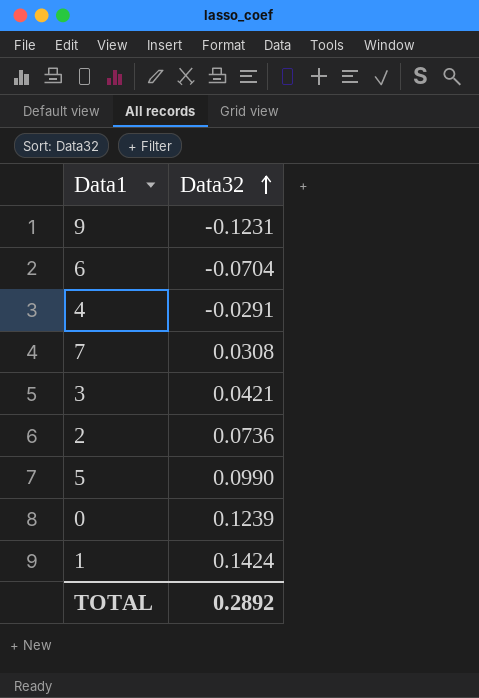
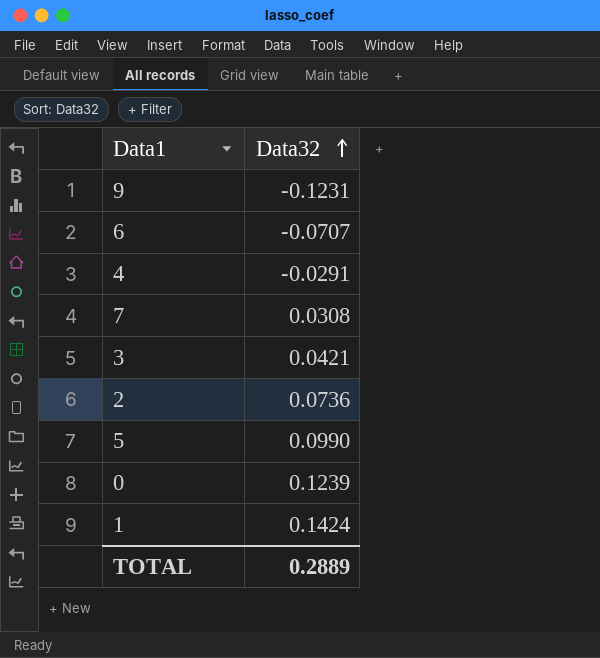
6 | Data32: -0.0704 -> -0.0707
TOTAL | Data32: 0.2892 -> 0.2889

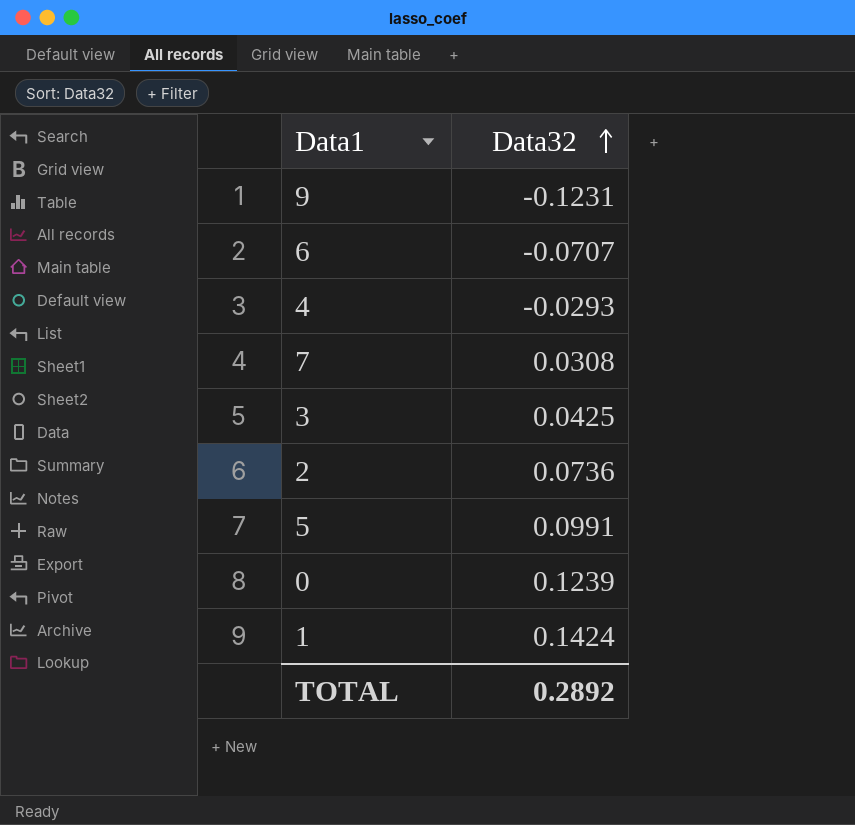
4 | Data32: -0.0291 -> -0.0293
3 | Data32: 0.0421 -> 0.0425
5 | Data32: 0.0990 -> 0.0991
TOTAL | Data32: 0.2889 -> 0.2892

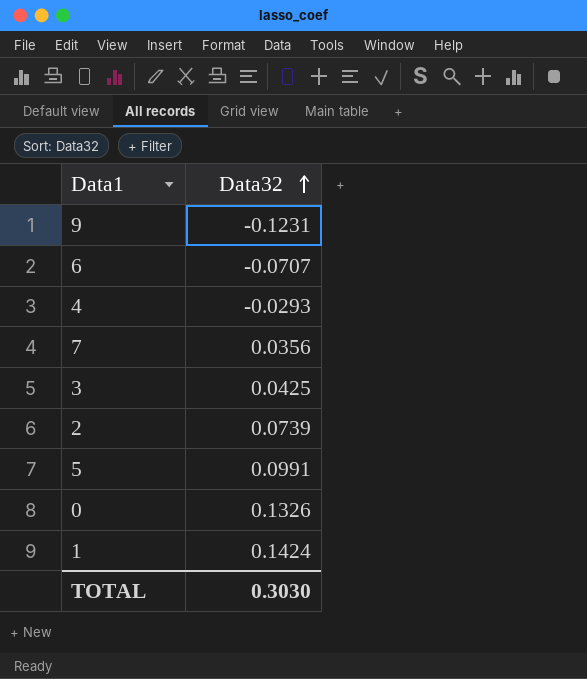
7 | Data32: 0.0308 -> 0.0356
2 | Data32: 0.0736 -> 0.0739
0 | Data32: 0.1239 -> 0.1326
TOTAL | Data32: 0.2892 -> 0.3030

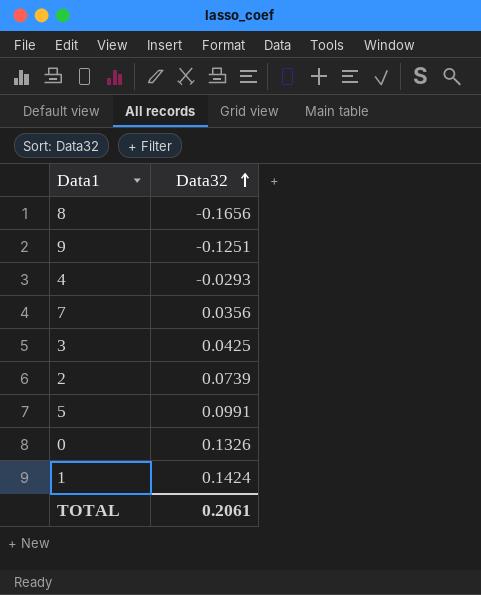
row 6: -0.0707 -> none
row 8: none -> -0.1656
9 | Data32: -0.1231 -> -0.1251
TOTAL | Data32: 0.3030 -> 0.2061

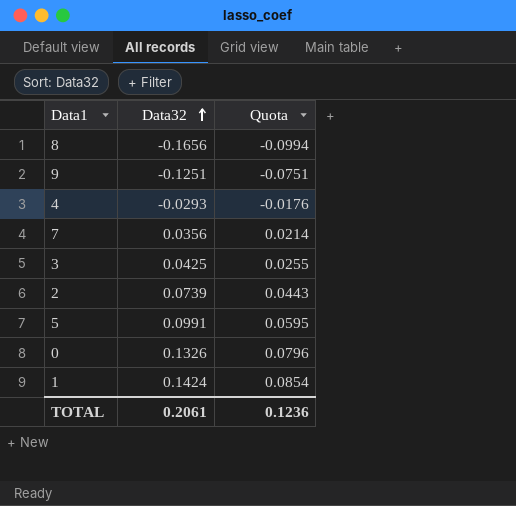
column Quota | formula: none -> [Data32] * 0.6

